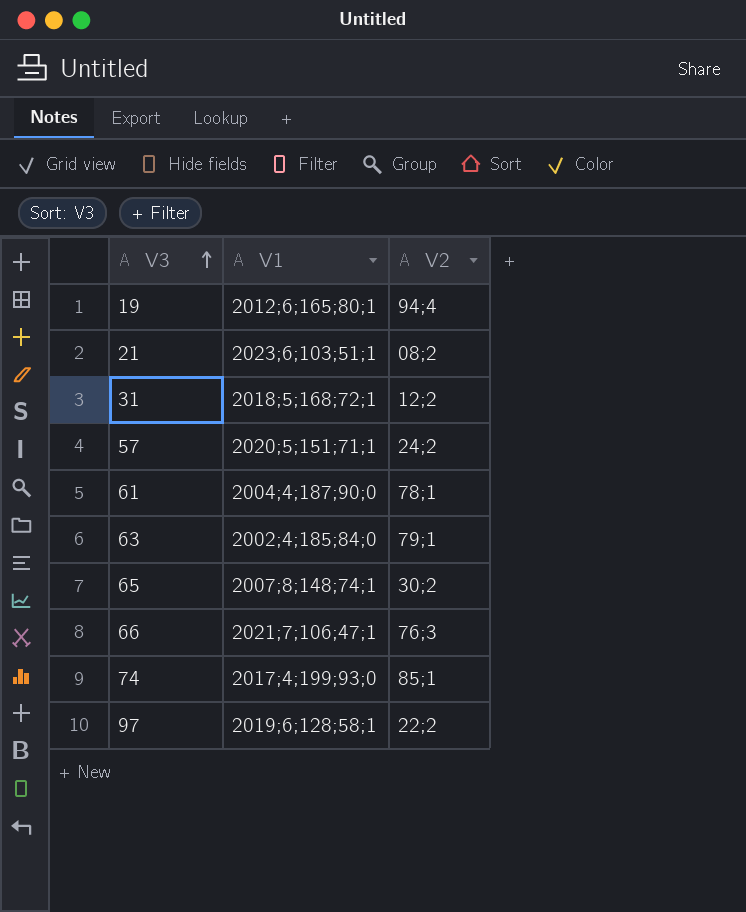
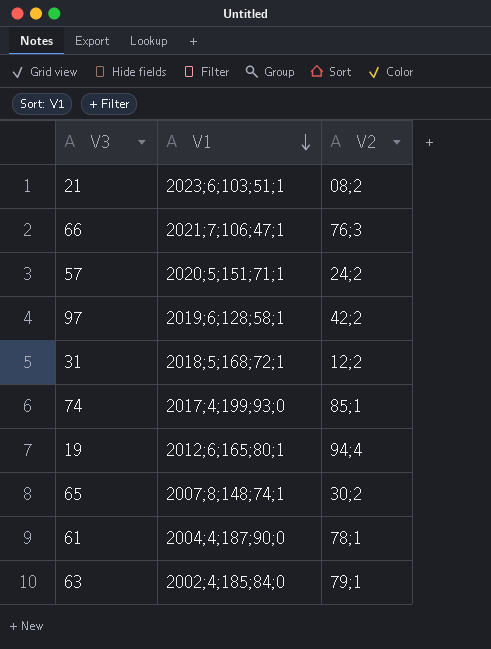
row order: V3 ascending -> V1 descending
97 | V2: 22;2 -> 42;2

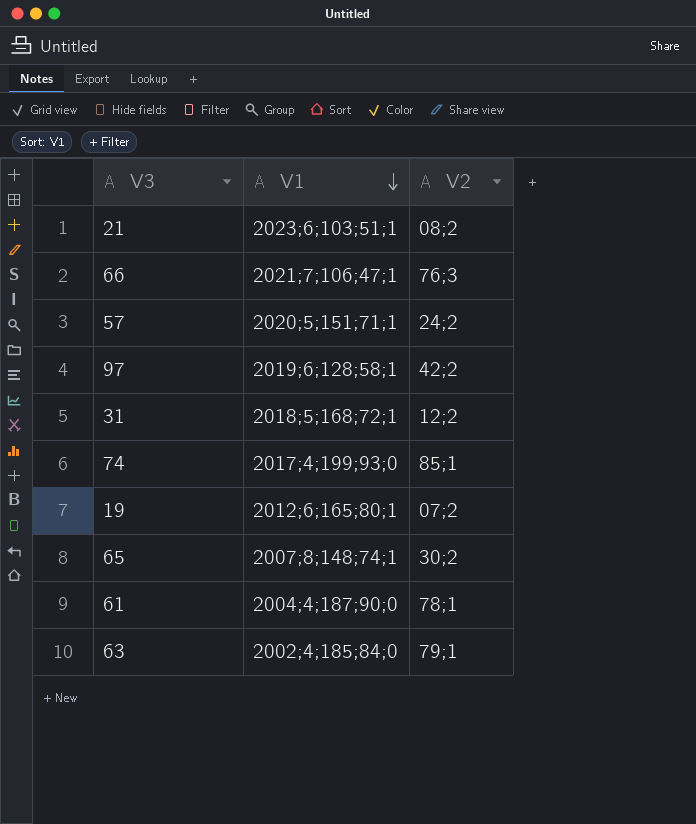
19 | V2: 94;4 -> 07;2

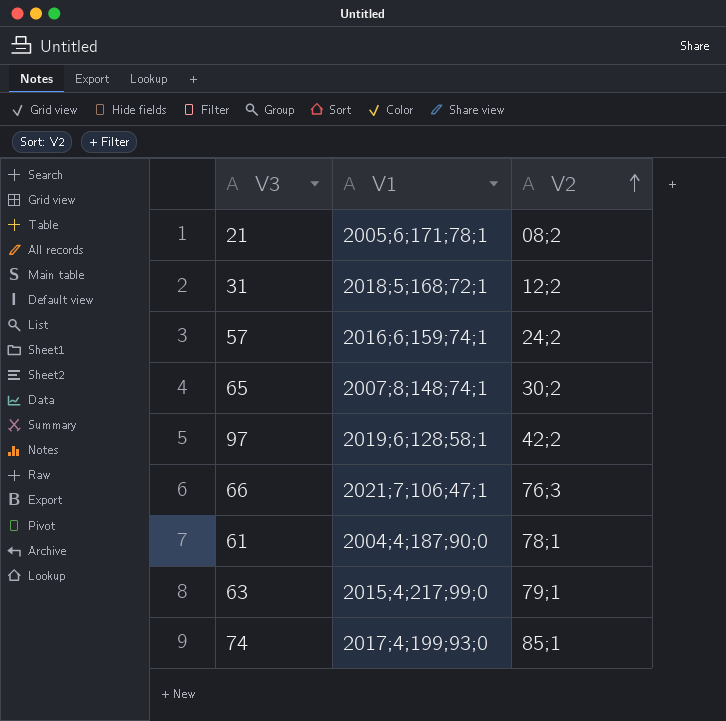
row order: V1 descending -> V2 ascending
row 19: 2012;6;165;80;1 | 07;2 -> none
21 | V1: 2023;6;103;51;1 -> 2005;6;171;78;1
57 | V1: 2020;5;151;71;1 -> 2016;6;159;74;1
63 | V1: 2002;4;185;84;0 -> 2015;4;217;99;0

